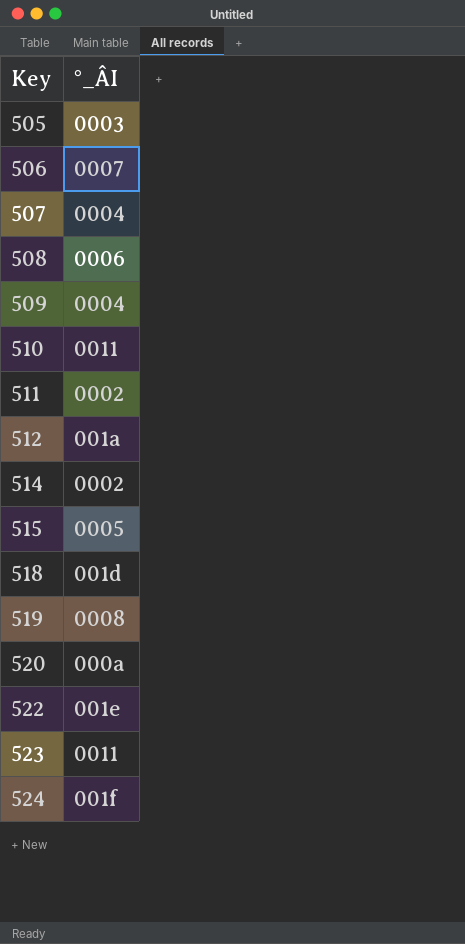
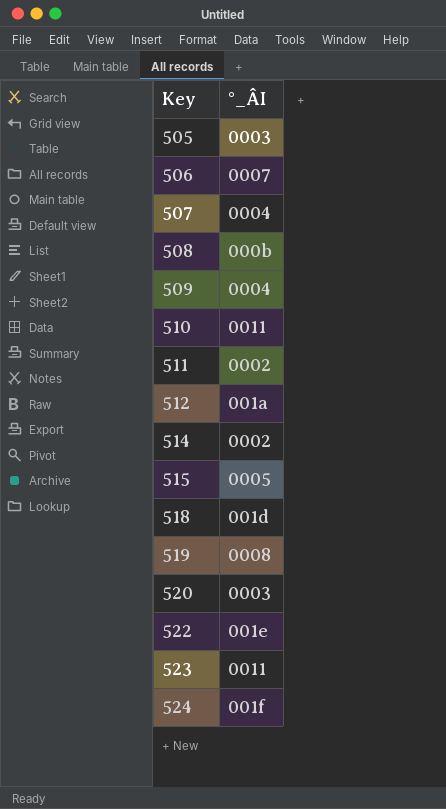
508 | °_ÂI: 0006 -> 000b
520 | °_ÂI: 000a -> 0003

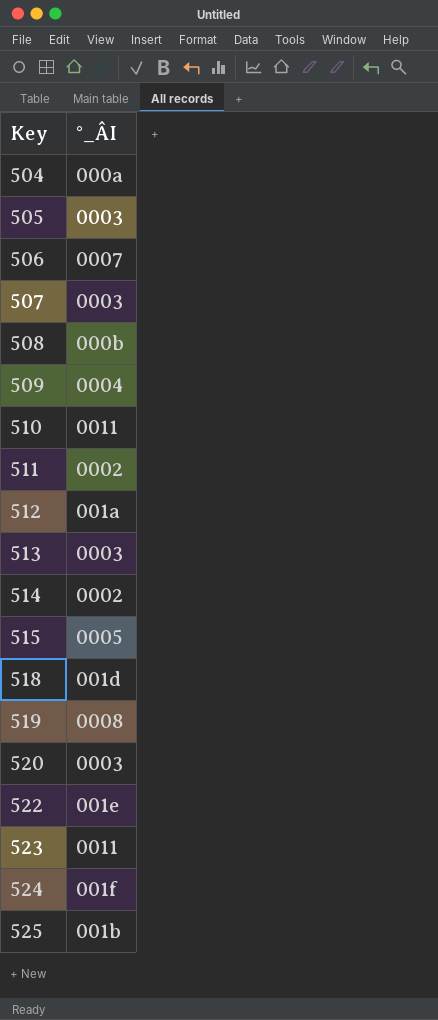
row 504: none -> 000a
507 | °_ÂI: 0004 -> 0003
row 513: none -> 0003
row 525: none -> 001b

